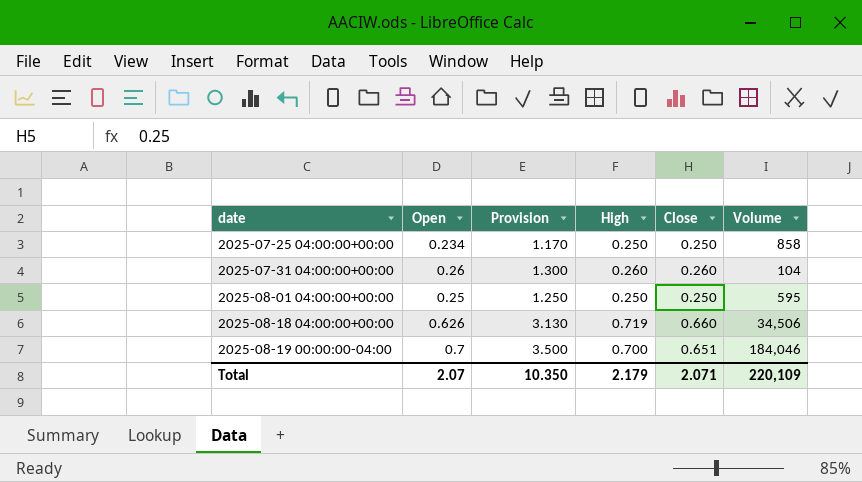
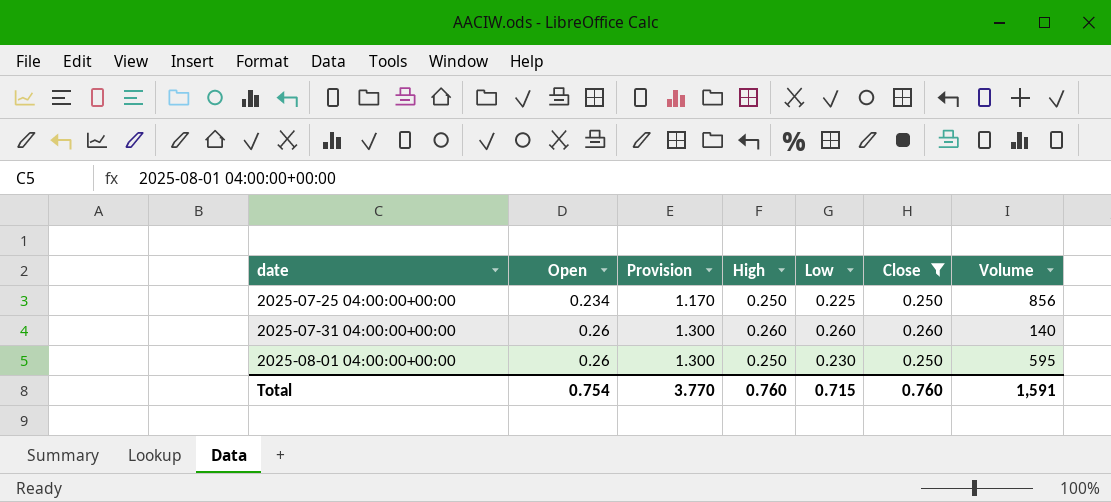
filter: none -> Close <= 0.260
column Low | position: none -> 5
2025-07-25 04:00:00+00:00 | Volume: 858 -> 856
2025-07-31 04:00:00+00:00 | Volume: 104 -> 140
2025-08-01 04:00:00+00:00 | Open: 0.25 -> 0.26
2025-08-01 04:00:00+00:00 | Provision: 1.250 -> 1.300
Total | Open: 2.07 -> 0.754
Total | Provision: 10.350 -> 3.770
Total | High: 2.179 -> 0.760
Total | Close: 2.071 -> 0.760
Total | Volume: 220,109 -> 1,591

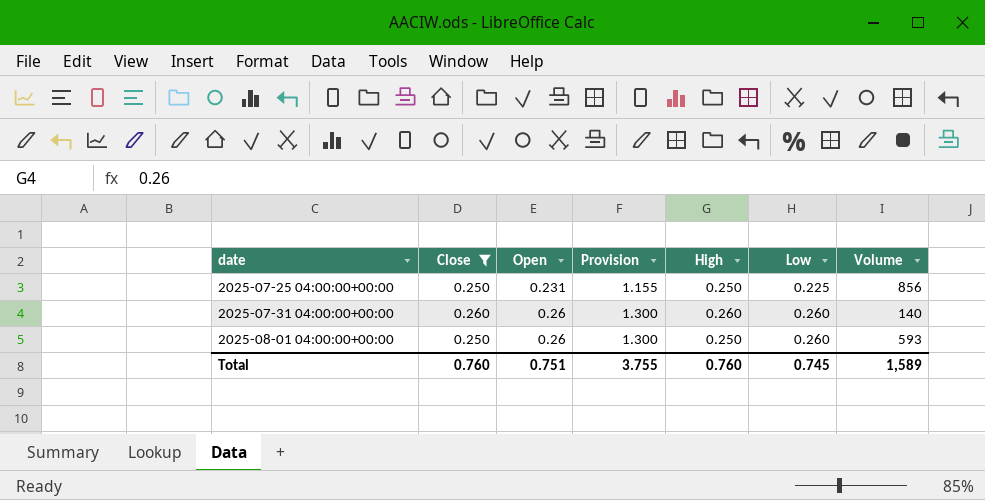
column Close | position: 6 -> 2
2025-07-25 04:00:00+00:00 | Open: 0.234 -> 0.231
2025-07-25 04:00:00+00:00 | Provision: 1.170 -> 1.155
2025-08-01 04:00:00+00:00 | Low: 0.230 -> 0.260
2025-08-01 04:00:00+00:00 | Volume: 595 -> 593
Total | Open: 0.754 -> 0.751
Total | Provision: 3.770 -> 3.755
Total | Low: 0.715 -> 0.745
Total | Volume: 1,591 -> 1,589

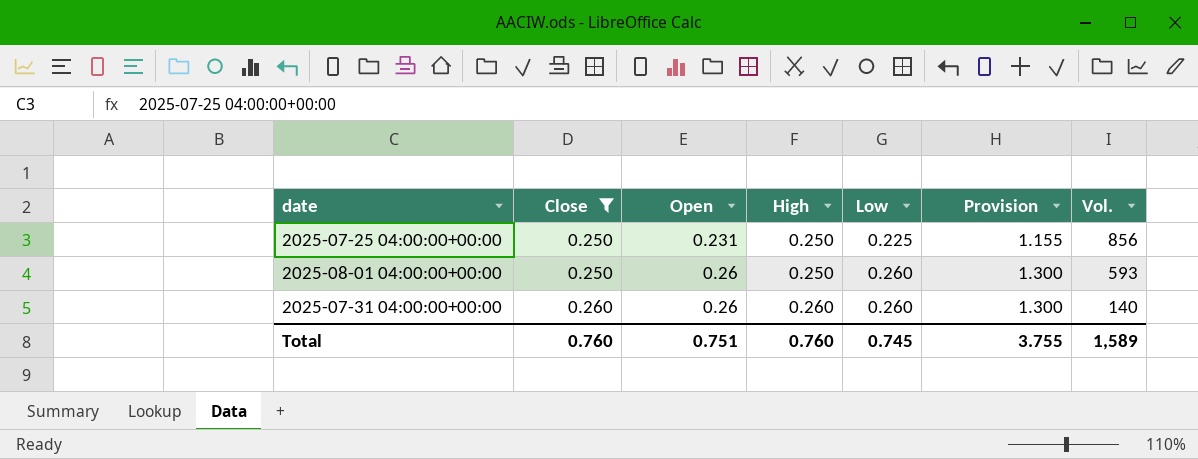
row order: date ascending -> Close ascending
column Provision | position: 4 -> 6
column name: Volume -> Vol.

